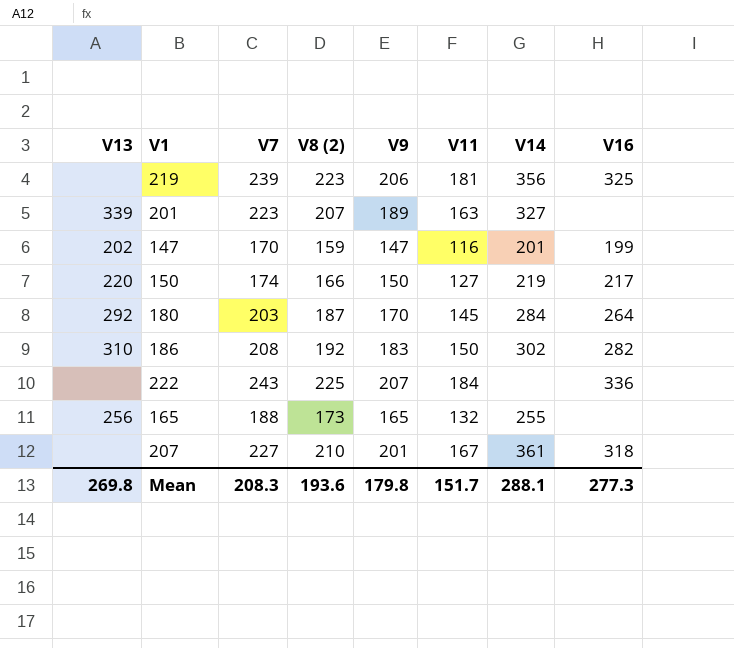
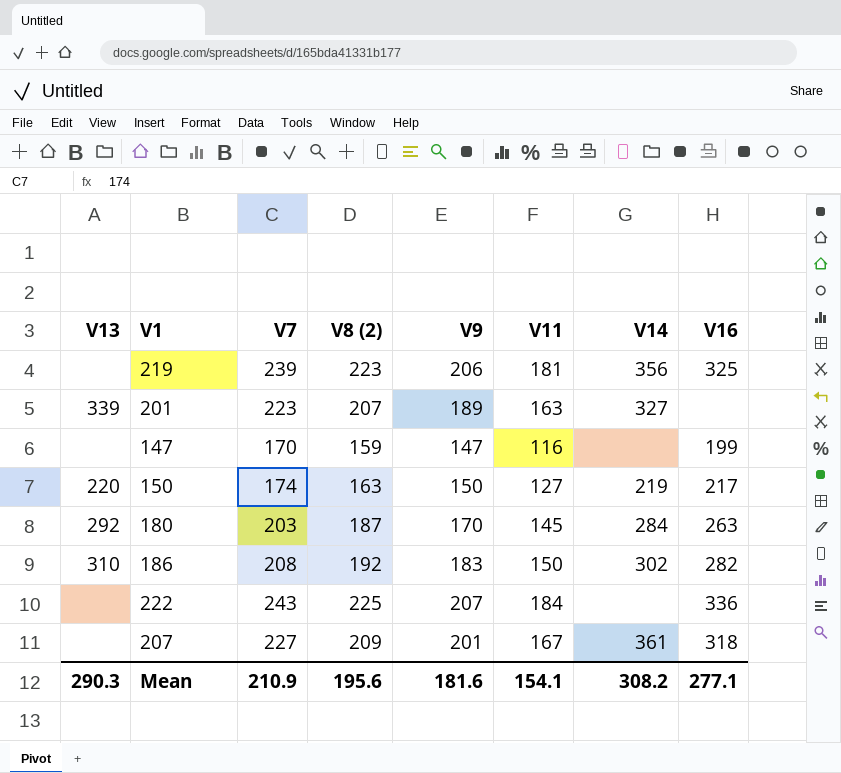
row 165: 256 | 188 | 173 | 165 | 132 | 255 | none -> none
147 | V13: 202 -> none
147 | V14: 201 -> none
150 | V8 (2): 166 -> 163
180 | V16: 264 -> 263
207 | V8 (2): 210 -> 209
Mean | V13: 269.8 -> 290.3
Mean | V7: 208.3 -> 210.9
Mean | V8 (2): 193.6 -> 195.6
Mean | V9: 179.8 -> 181.6
Mean | V11: 151.7 -> 154.1
Mean | V14: 288.1 -> 308.2
Mean | V16: 277.3 -> 277.1

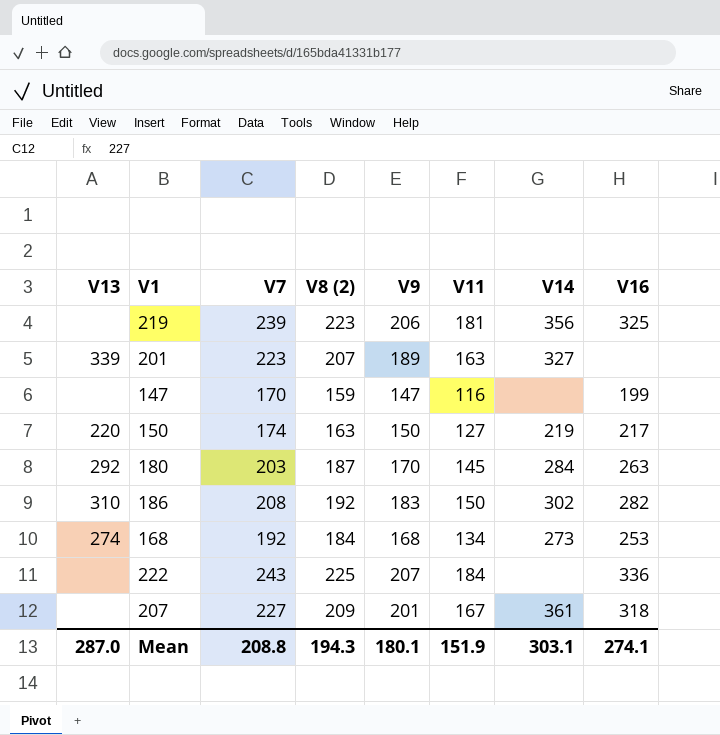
row 168: none -> 274 | 192 | 184 | 168 | 134 | 273 | 253
Mean | V13: 290.3 -> 287.0
Mean | V7: 210.9 -> 208.8
Mean | V8 (2): 195.6 -> 194.3
Mean | V9: 181.6 -> 180.1
Mean | V11: 154.1 -> 151.9
Mean | V14: 308.2 -> 303.1
Mean | V16: 277.1 -> 274.1

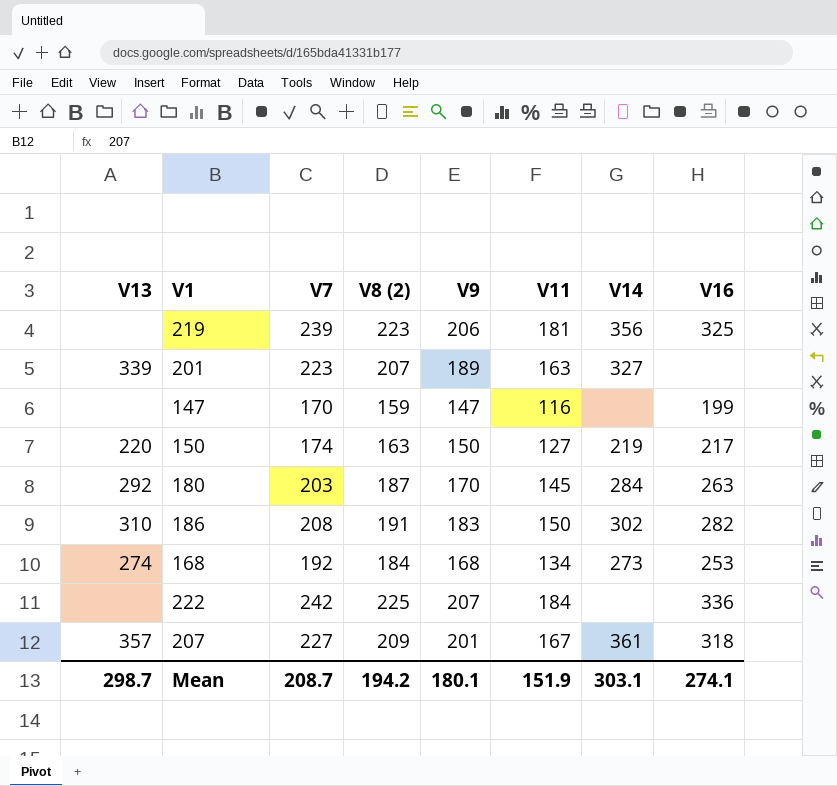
186 | V8 (2): 192 -> 191
222 | V7: 243 -> 242
207 | V13: none -> 357
Mean | V13: 287.0 -> 298.7
Mean | V7: 208.8 -> 208.7
Mean | V8 (2): 194.3 -> 194.2

